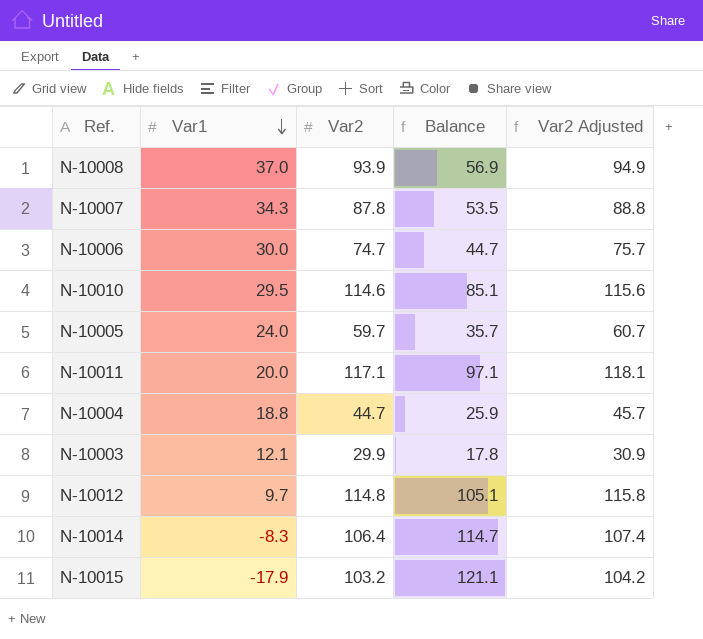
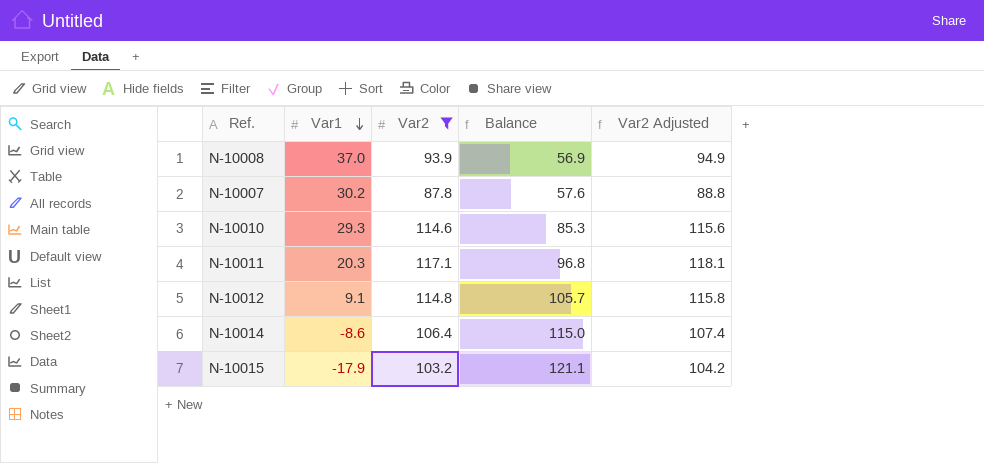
filter: none -> Var2 >= 87.8
N-10007 | Var1: 34.3 -> 30.2
N-10007 | Balance: 53.5 -> 57.6
N-10010 | Var1: 29.5 -> 29.3
N-10010 | Balance: 85.1 -> 85.3
N-10011 | Var1: 20.0 -> 20.3
N-10011 | Balance: 97.1 -> 96.8
N-10012 | Var1: 9.7 -> 9.1
N-10012 | Balance: 105.1 -> 105.7
N-10014 | Var1: -8.3 -> -8.6
N-10014 | Balance: 114.7 -> 115.0

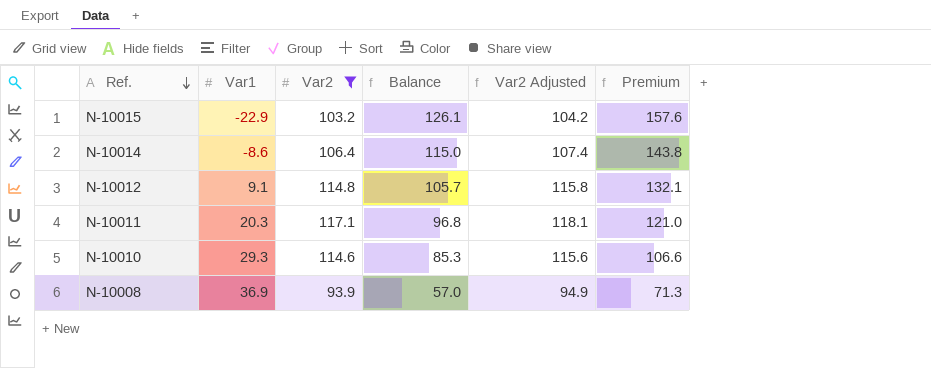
row order: Var1 descending -> Ref. descending
column Premium | formula: none -> [Balance] * 1.25
row N-10007: 30.2 | 87.8 | 57.6 | 88.8 -> none
N-10015 | Var1: -17.9 -> -22.9
N-10015 | Balance: 121.1 -> 126.1
N-10008 | Var1: 37.0 -> 36.9
N-10008 | Balance: 56.9 -> 57.0

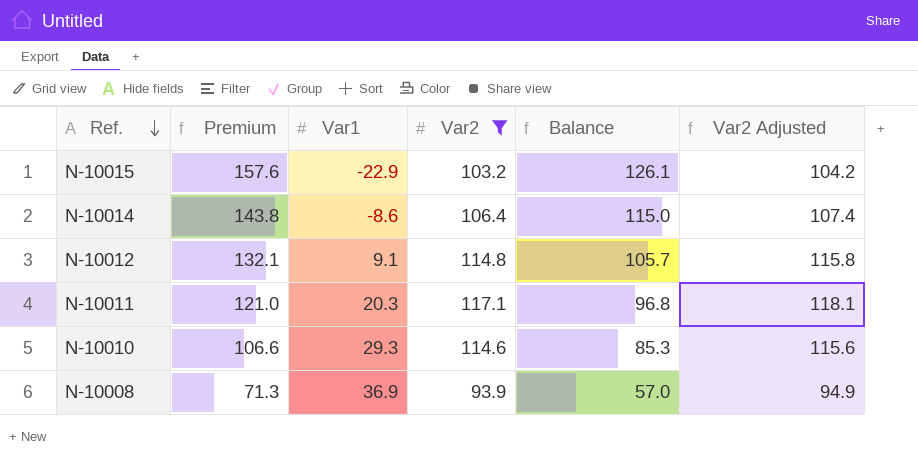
column Premium | position: 6 -> 2

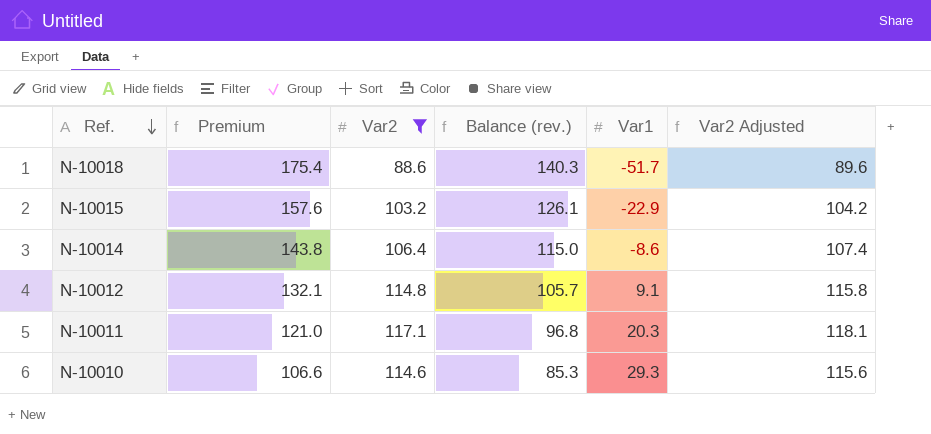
column name: Balance -> Balance (rev.)
column Var1 | position: 3 -> 5
row N-10008: 71.3 | 36.9 | 93.9 | 57.0 | 94.9 -> none
row N-10018: none -> 175.4 | 88.6 | 140.3 | -51.7 | 89.6

